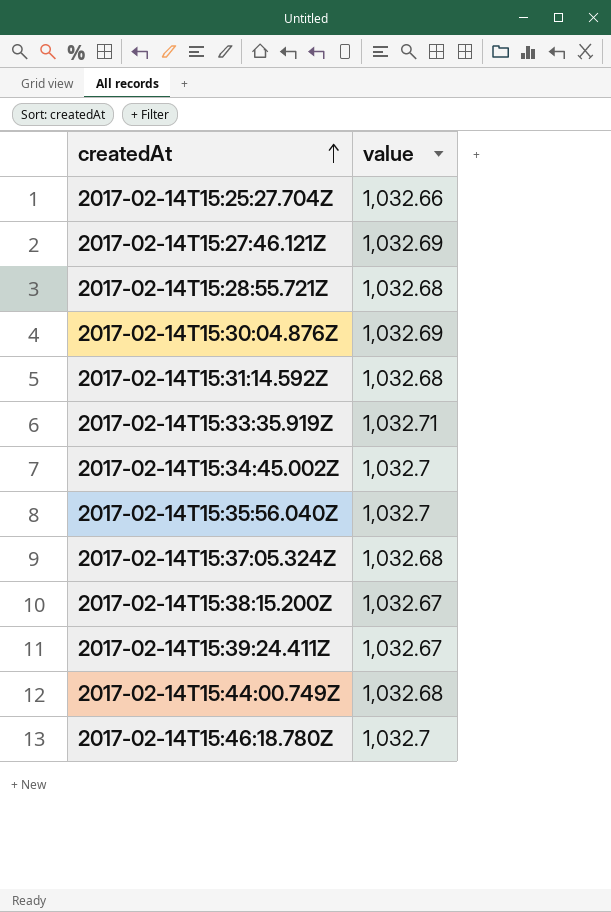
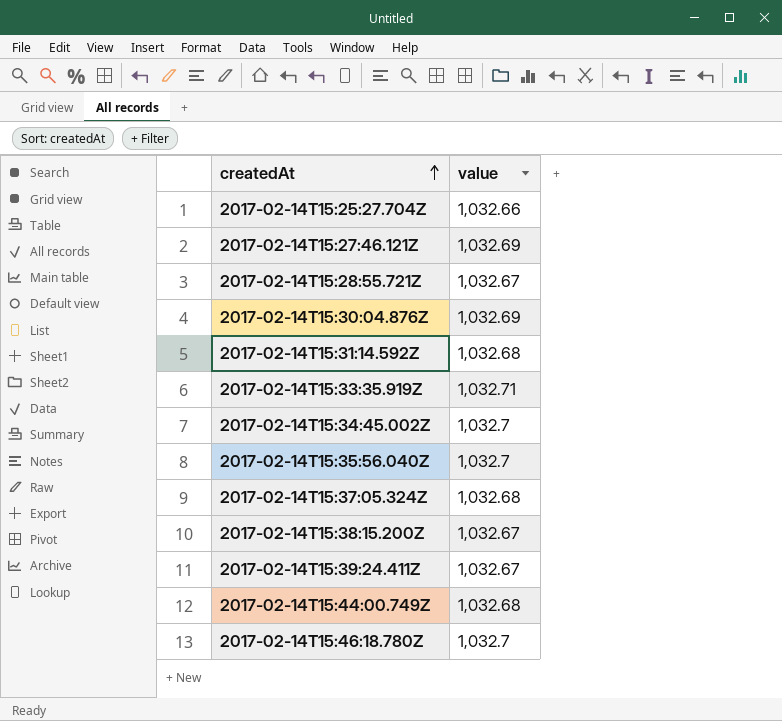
2017-02-14T15:28:55.721Z | value: 1,032.68 -> 1,032.67

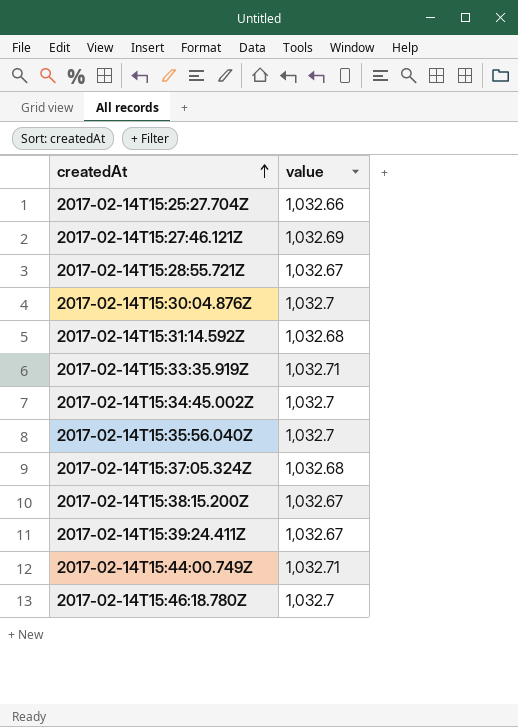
2017-02-14T15:30:04.876Z | value: 1,032.69 -> 1,032.7
2017-02-14T15:44:00.749Z | value: 1,032.68 -> 1,032.71

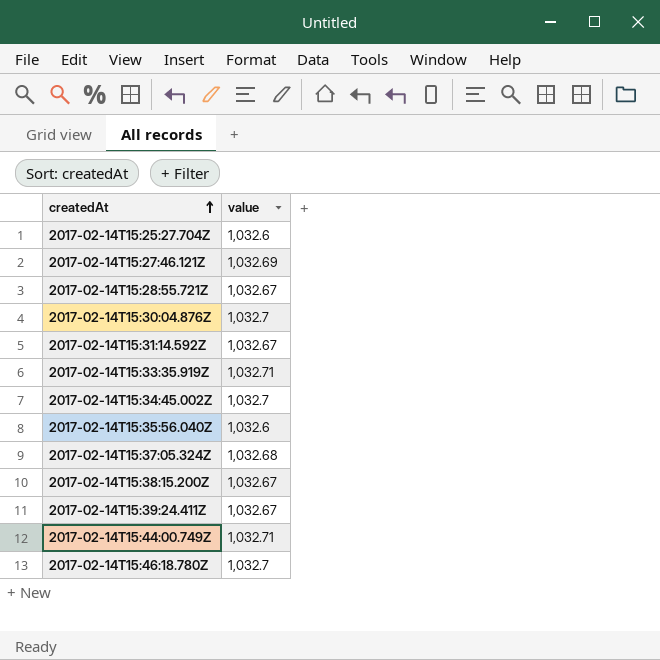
2017-02-14T15:25:27.704Z | value: 1,032.66 -> 1,032.6
2017-02-14T15:31:14.592Z | value: 1,032.68 -> 1,032.67
2017-02-14T15:35:56.040Z | value: 1,032.7 -> 1,032.6

